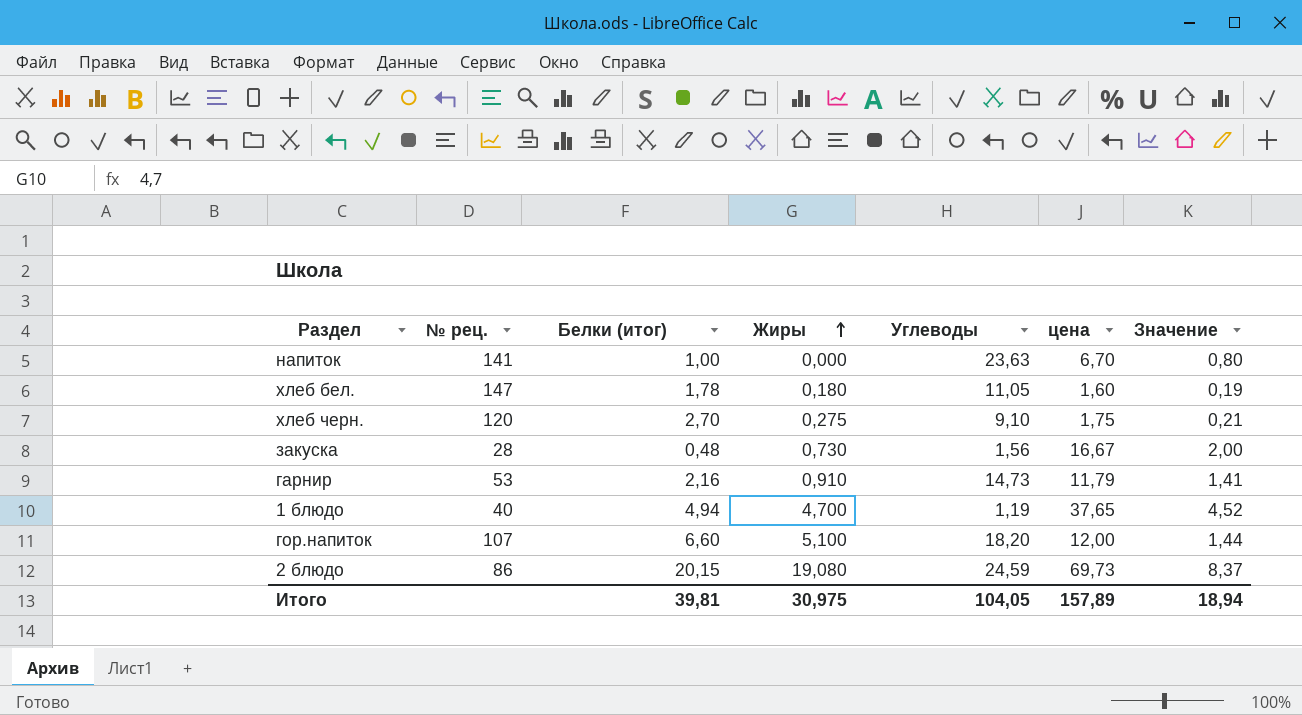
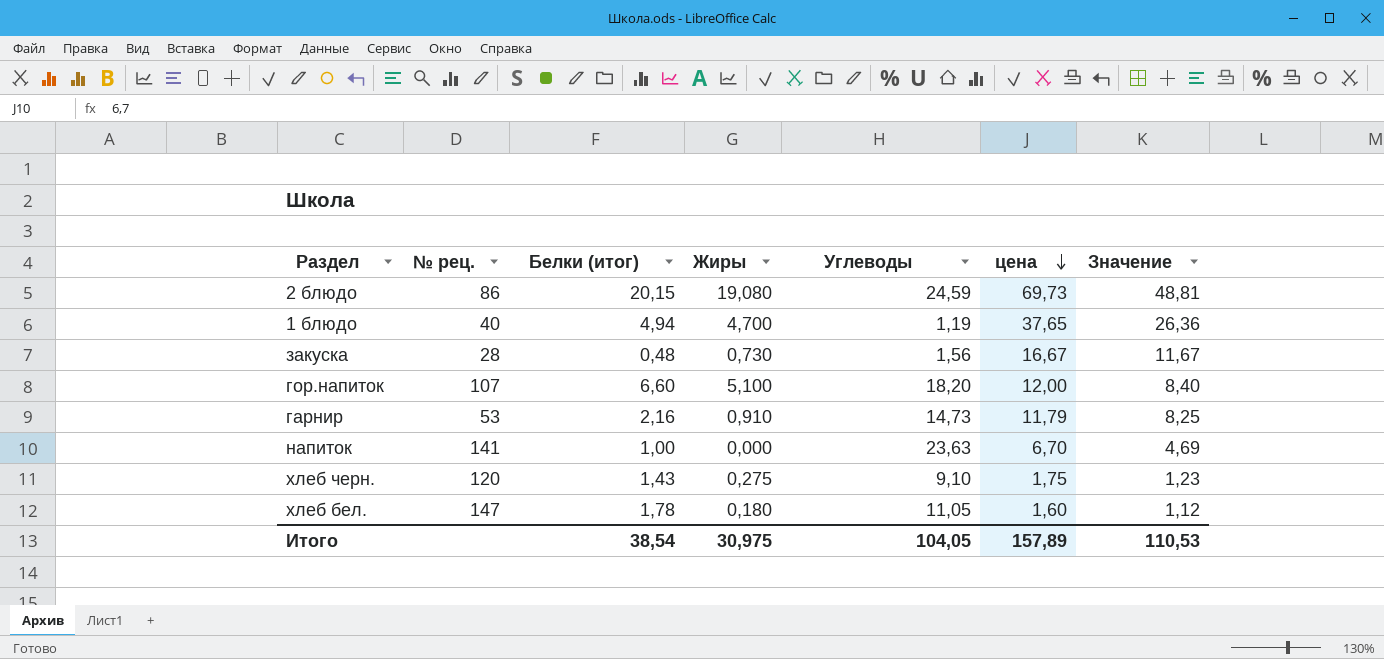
row order: Жиры ascending -> цена descending
column Значение | formula: [цена] * 0,12 -> [цена] * 0,7
хлеб черн. | Белки (итог): 2,70 -> 1,43
Итого | Белки (итог): 39,81 -> 38,54
Итого | Значение: 18,94 -> 110,53

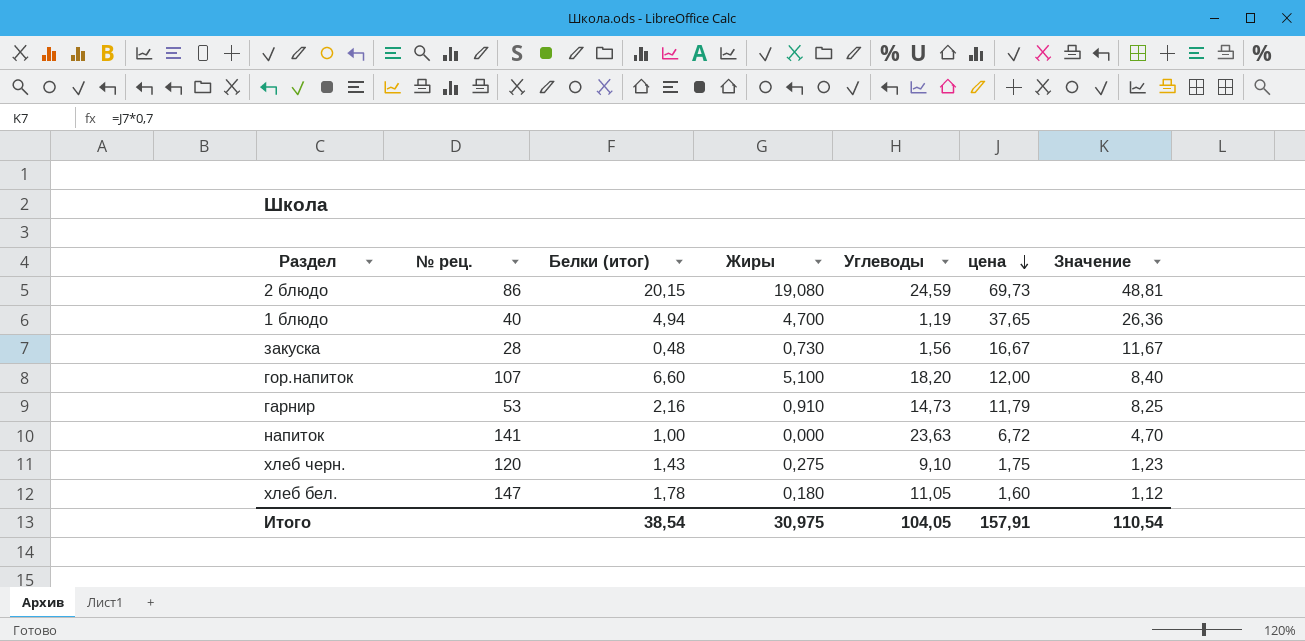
напиток | цена: 6,70 -> 6,72
напиток | Значение: 4,69 -> 4,70
Итого | цена: 157,89 -> 157,91
Итого | Значение: 110,53 -> 110,54

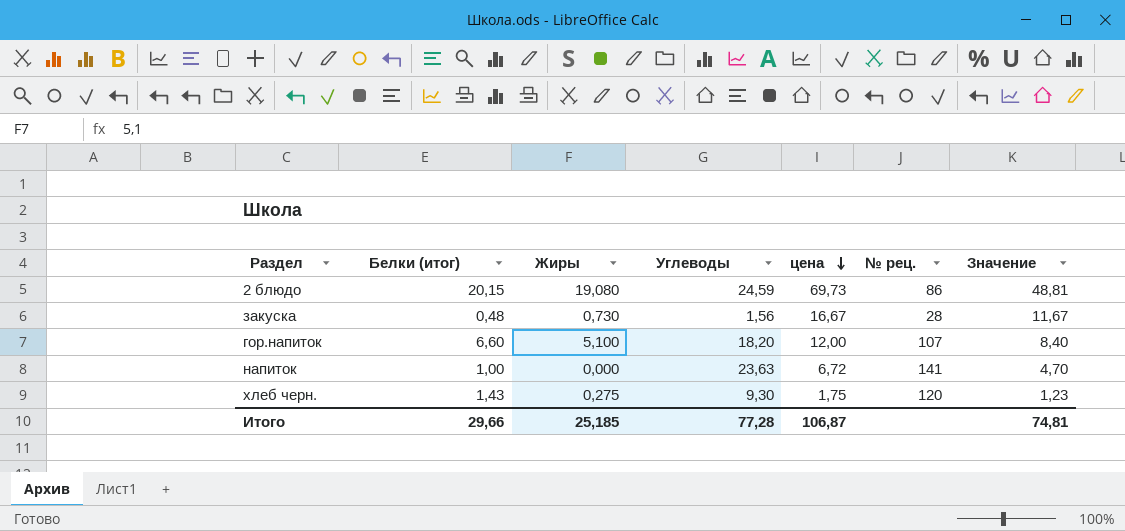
column № рец. | position: 2 -> 6
row 1 блюдо: 40 | 4,94 | 4,700 | 1,19 | 37,65 | 26,36 -> none
row гарнир: 53 | 2,16 | 0,910 | 14,73 | 11,79 | 8,25 -> none
row хлеб бел.: 147 | 1,78 | 0,180 | 11,05 | 1,60 | 1,12 -> none
хлеб черн. | Углеводы: 9,10 -> 9,30
Итого | Белки (итог): 38,54 -> 29,66
Итого | Жиры: 30,975 -> 25,185
Итого | Углеводы: 104,05 -> 77,28
Итого | цена: 157,91 -> 106,87
Итого | Значение: 110,54 -> 74,81

